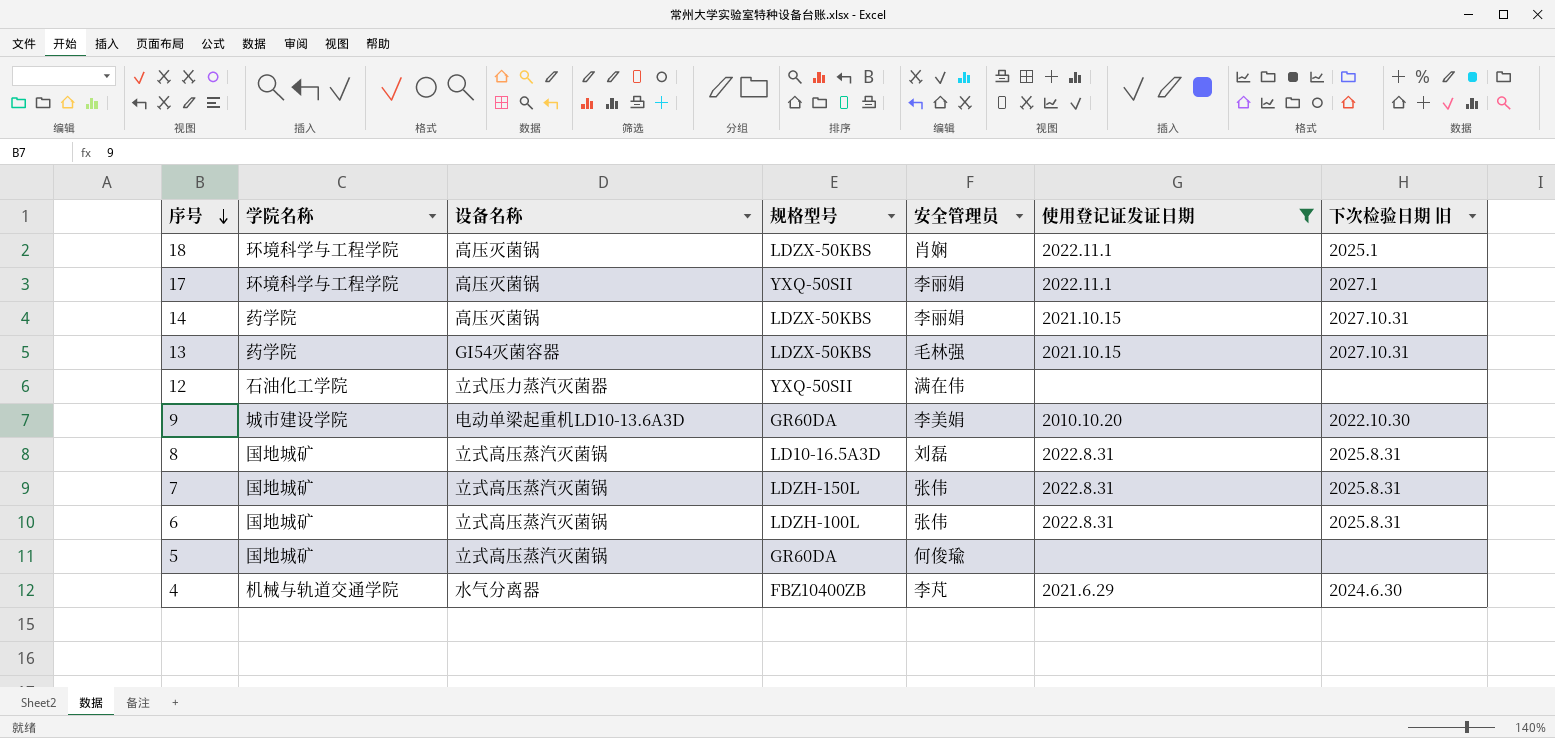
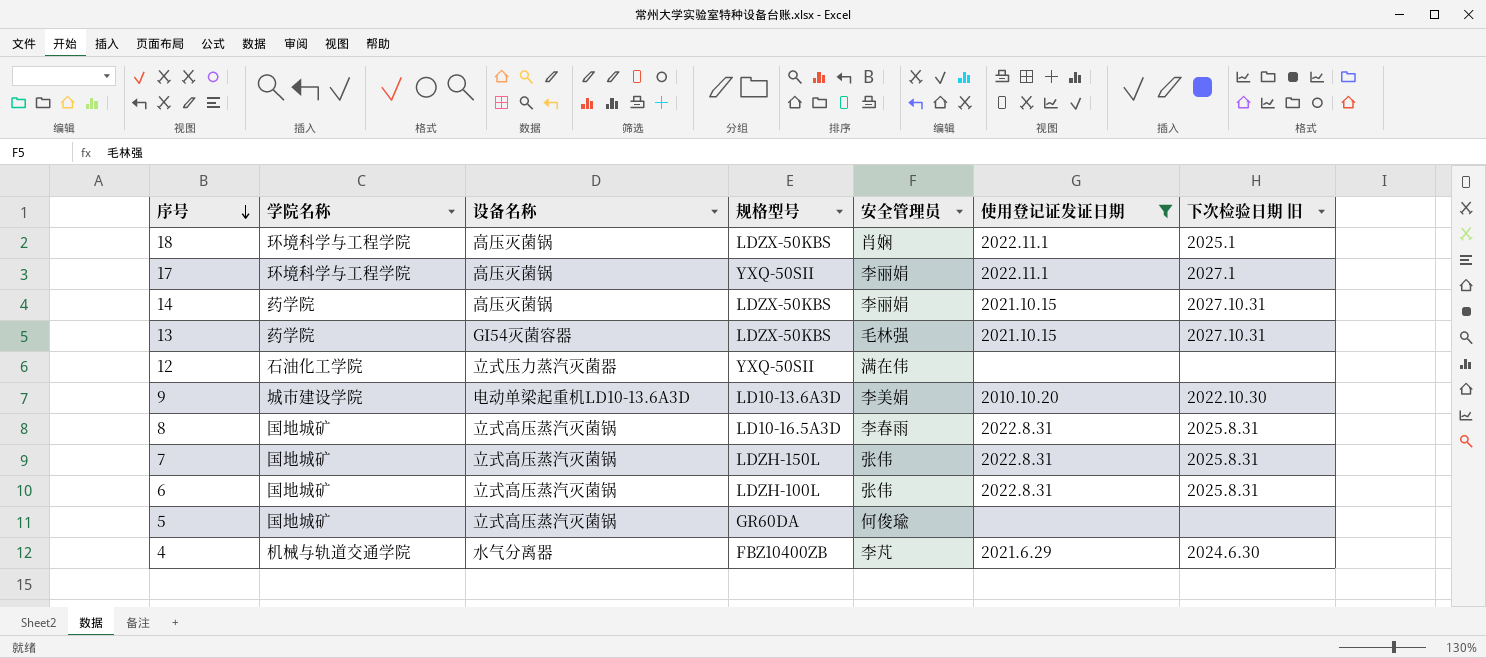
9 | 规格型号: GR60DA -> LD10-13.6A3D
8 | 安全管理员: 刘磊 -> 李春雨

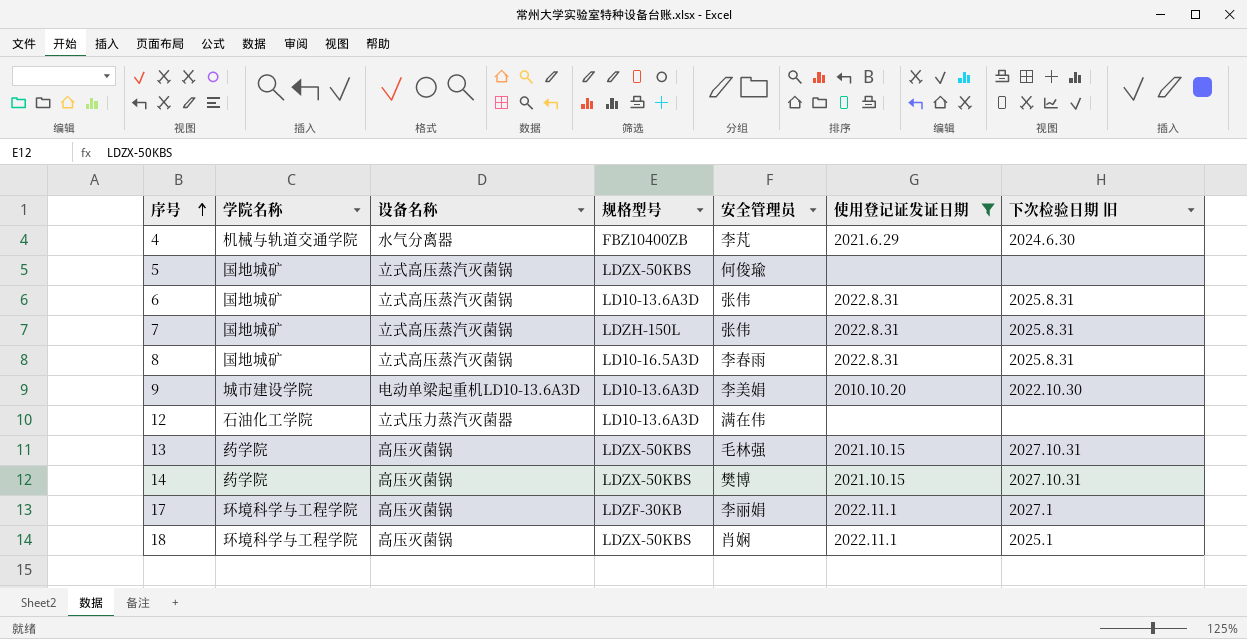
row order: 序号 descending -> 序号 ascending
5 | 规格型号: GR60DA -> LDZX-50KBS
6 | 规格型号: LDZH-100L -> LD10-13.6A3D
12 | 规格型号: YXQ-50SII -> LD10-13.6A3D
13 | 设备名称: GI54灭菌容器 -> 高压灭菌锅
14 | 安全管理员: 李丽娟 -> 樊博
17 | 规格型号: YXQ-50SII -> LDZF-30KB

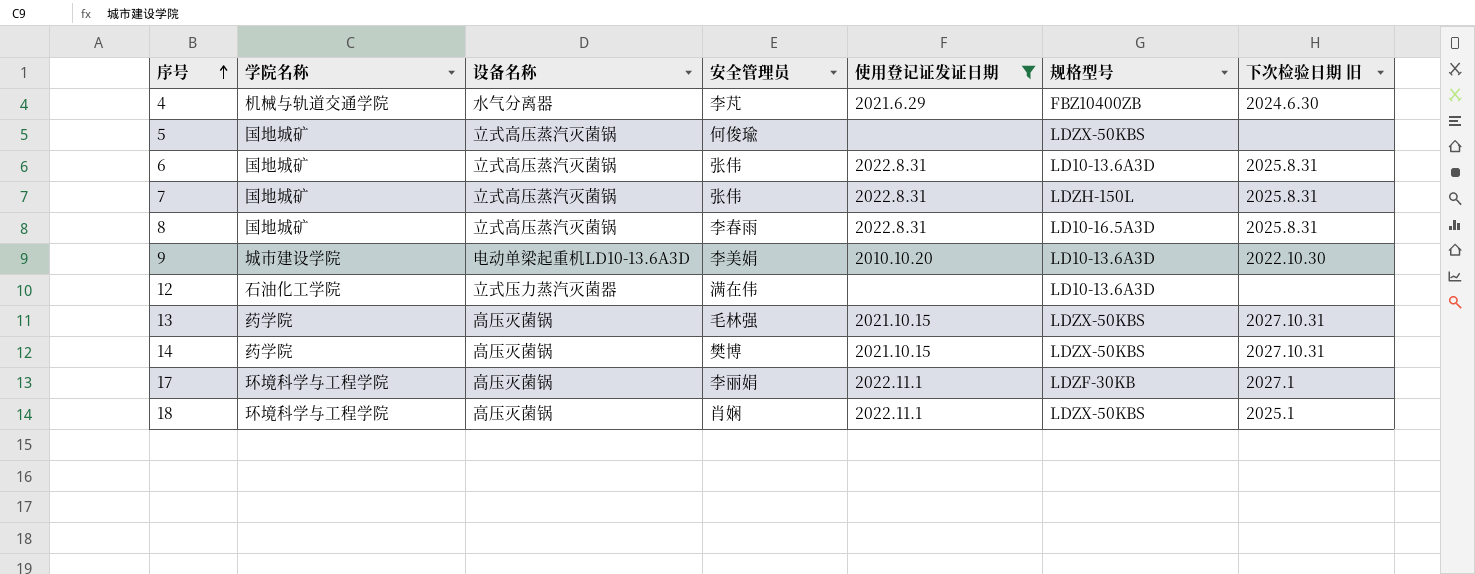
column 规格型号 | position: 4 -> 6

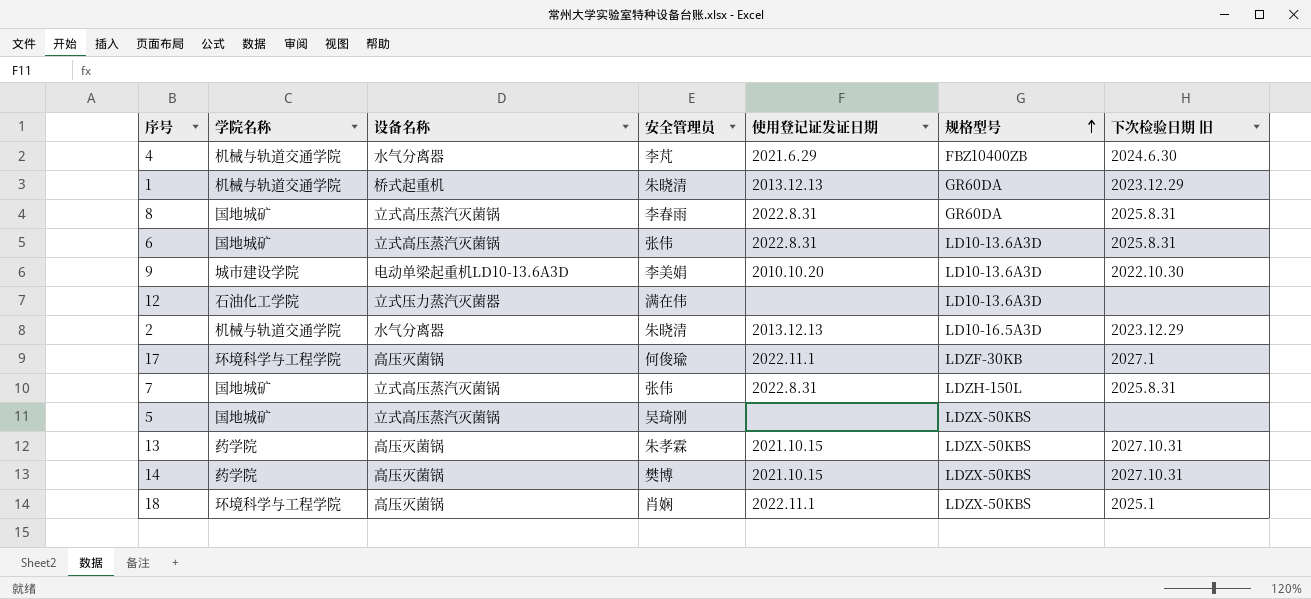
filter: 使用登记证发证日期 != 2013.12.13 -> none
row order: 序号 ascending -> 规格型号 ascending
8 | 规格型号: LD10-16.5A3D -> GR60DA
17 | 安全管理员: 李丽娟 -> 何俊瑜
5 | 安全管理员: 何俊瑜 -> 吴琦刚
13 | 安全管理员: 毛林强 -> 朱孝霖

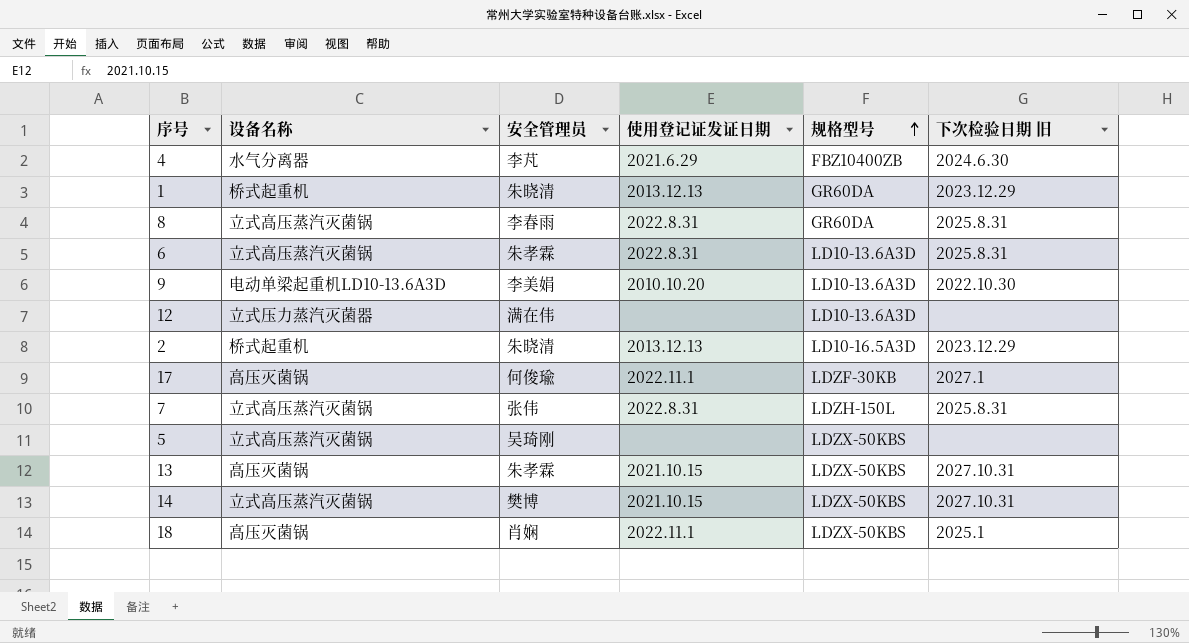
column 学院名称 | position: 2 -> none
6 | 安全管理员: 张伟 -> 朱孝霖
2 | 设备名称: 水气分离器 -> 桥式起重机
14 | 设备名称: 高压灭菌锅 -> 立式高压蒸汽灭菌锅

